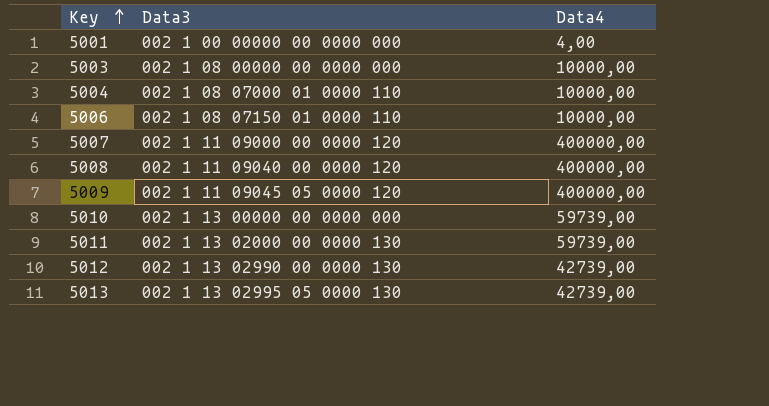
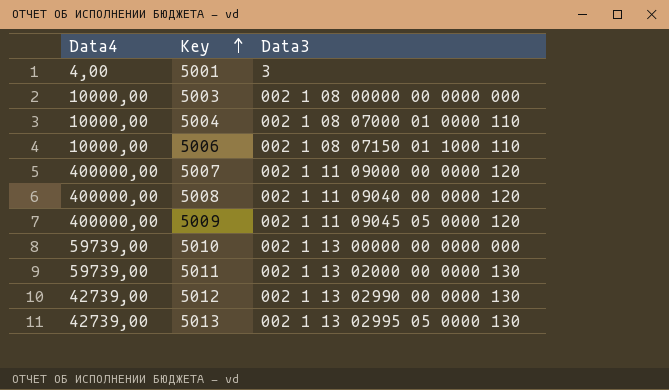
column Data4 | position: 3 -> 1
5001 | Data3: 002 1 00 00000 00 0000 000 -> 3
5006 | Data3: 002 1 08 07150 01 0000 110 -> 002 1 08 07150 01 1000 110

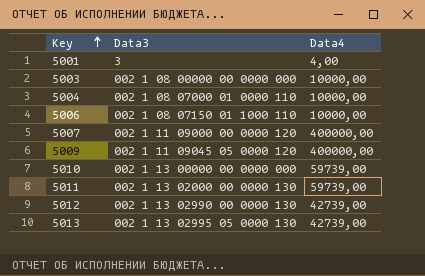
column Data4 | position: 1 -> 3
row 5008: 400000,00 | 002 1 11 09040 00 0000 120 -> none

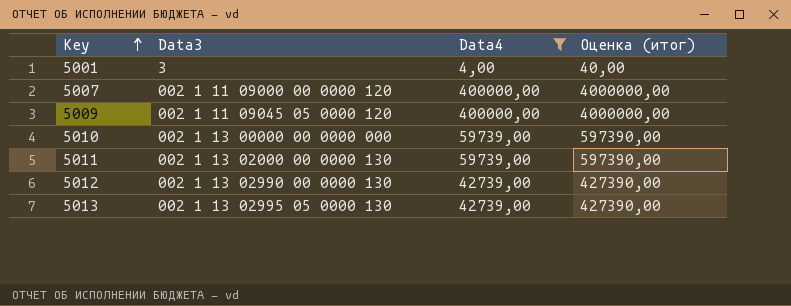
filter: none -> Data4 != 10000,00
column Оценка (итог) | formula: none -> [Data4] * 10

